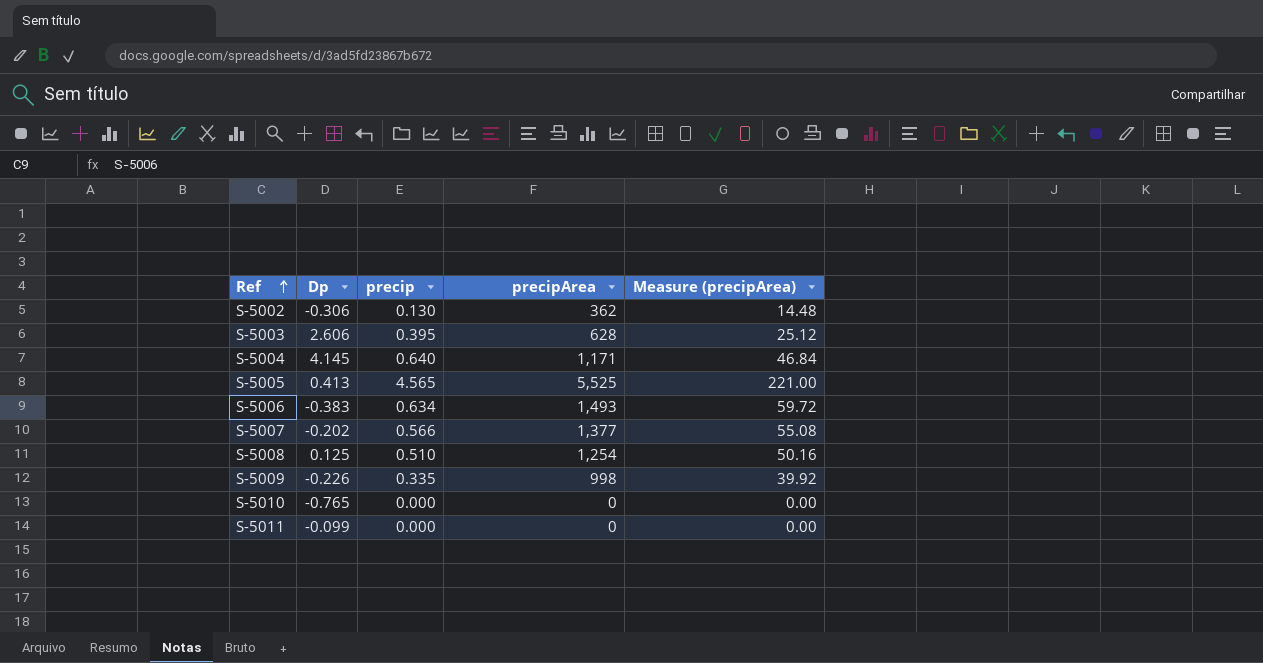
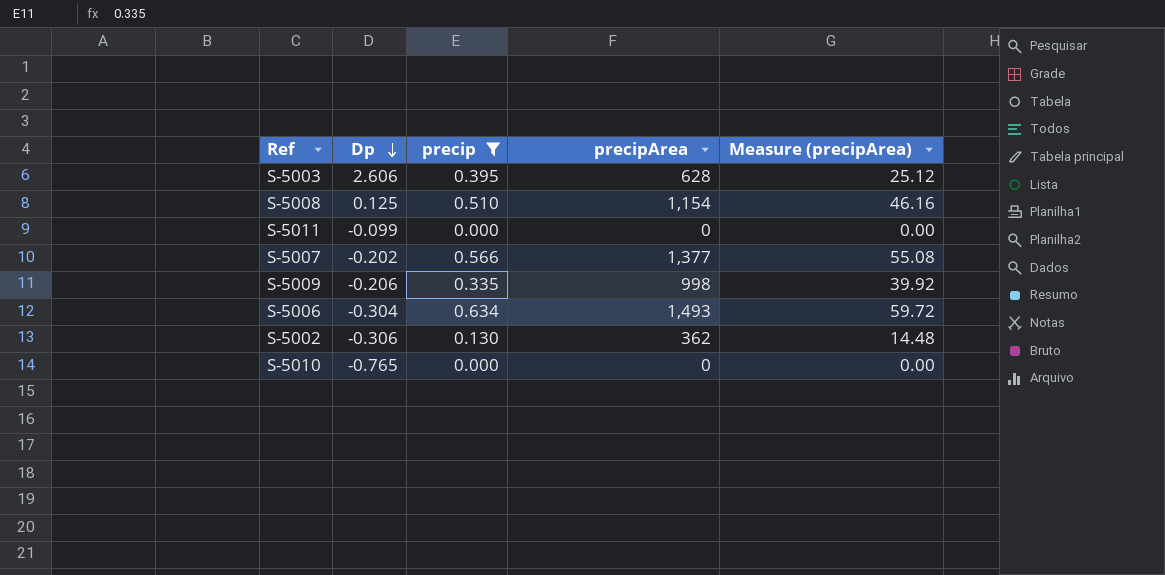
filter: none -> precip <= 0.634
row order: Ref ascending -> Dp descending
S-5008 | precipArea: 1,254 -> 1,154
S-5008 | Measure (precipArea): 50.16 -> 46.16
S-5009 | Dp: -0.226 -> -0.206
S-5006 | Dp: -0.383 -> -0.304

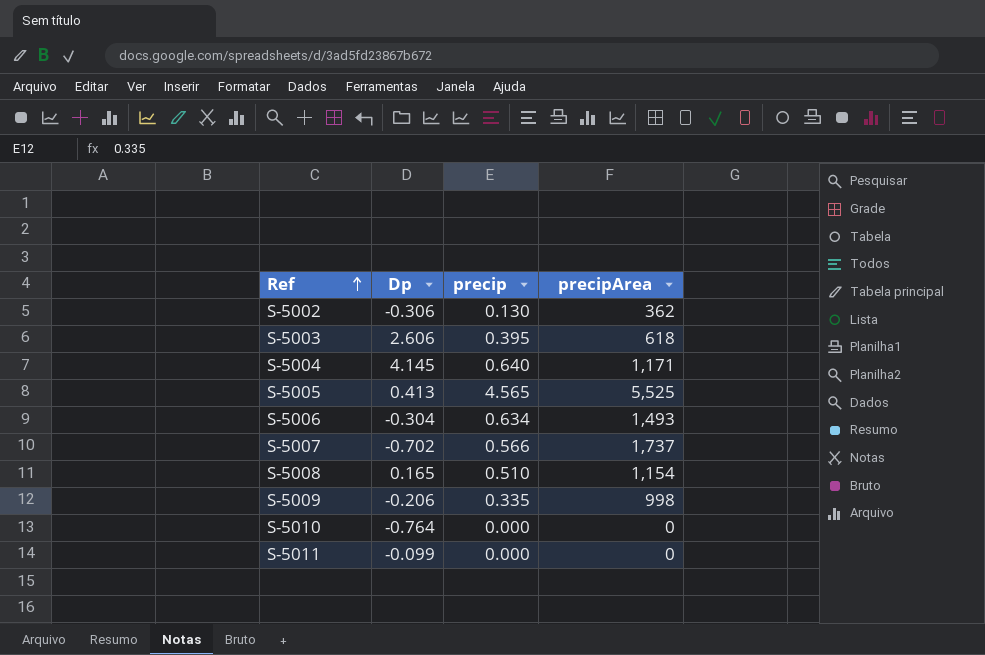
filter: precip <= 0.634 -> none
row order: Dp descending -> Ref ascending
column Measure (precipArea) | formula: [precipArea] * 0.04 -> none
S-5003 | precipArea: 628 -> 618
S-5007 | Dp: -0.202 -> -0.702
S-5007 | precipArea: 1,377 -> 1,737
S-5008 | Dp: 0.125 -> 0.165
S-5010 | Dp: -0.765 -> -0.764

